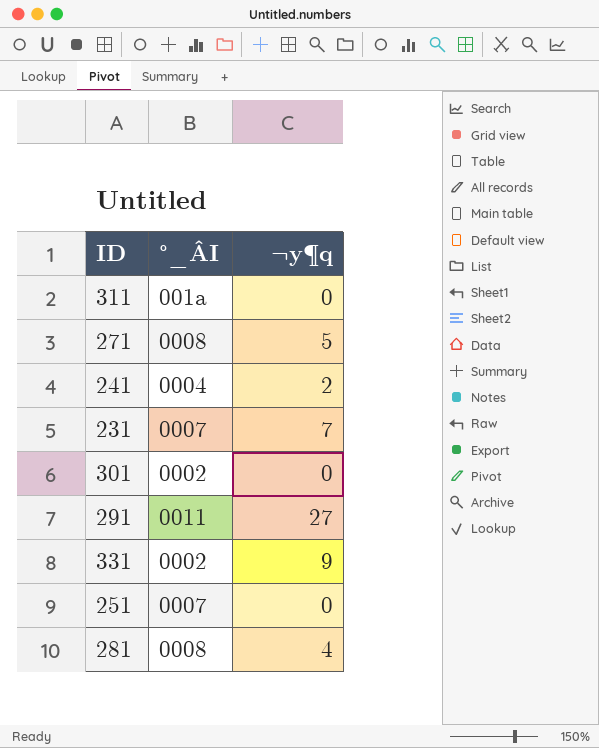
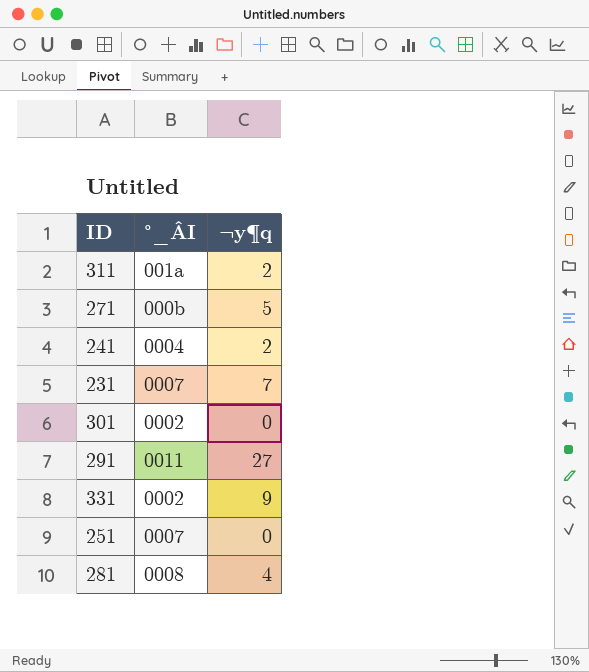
311 | ¬y¶q: 0 -> 2
271 | °_ÂI: 0008 -> 000b

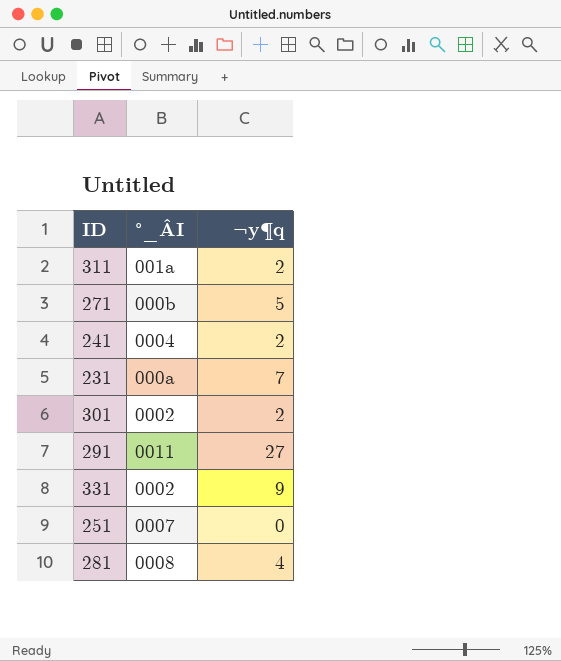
231 | °_ÂI: 0007 -> 000a
301 | ¬y¶q: 0 -> 2

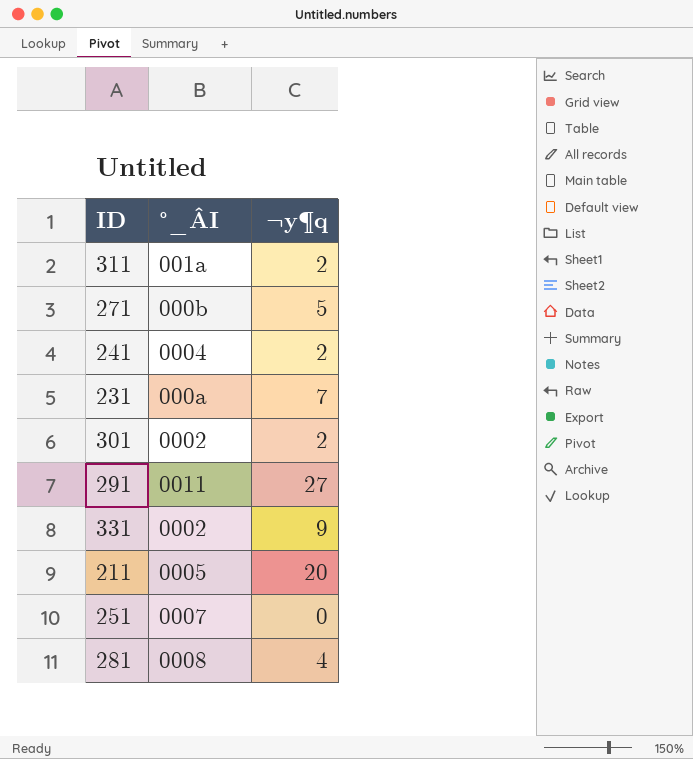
row 211: none -> 0005 | 20

